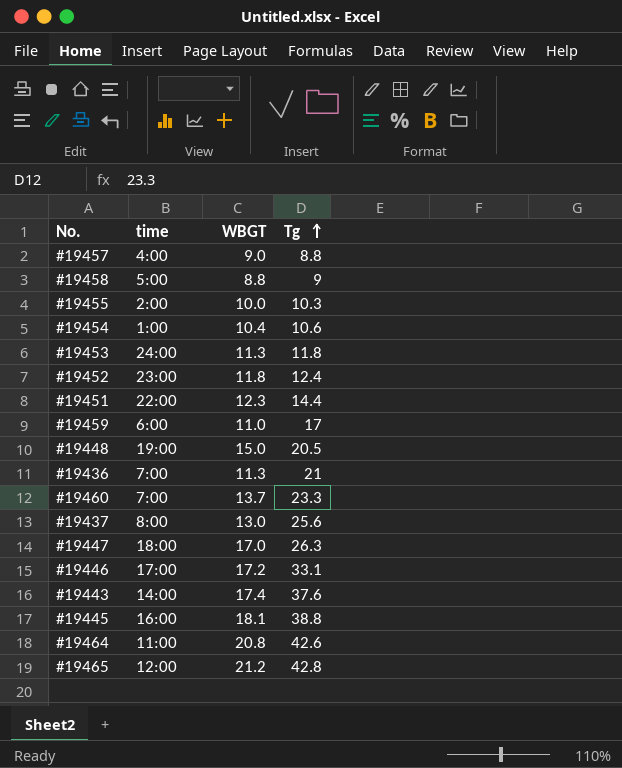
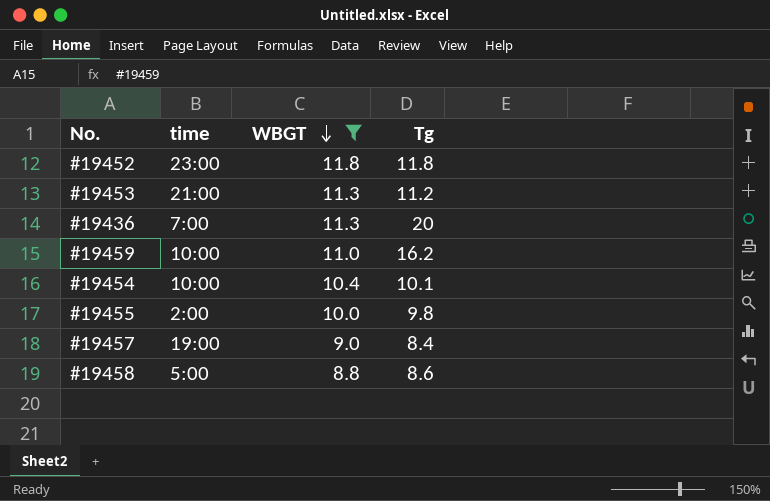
filter: none -> WBGT <= 11.8
row order: Tg ascending -> WBGT descending
#19452 | Tg: 12.4 -> 11.8
#19453 | time: 24:00 -> 21:00
#19453 | Tg: 11.8 -> 11.2
#19436 | Tg: 21 -> 20
#19459 | time: 6:00 -> 10:00
#19459 | Tg: 17 -> 16.2
#19454 | time: 1:00 -> 10:00
#19454 | Tg: 10.6 -> 10.1
#19455 | Tg: 10.3 -> 9.8
#19457 | time: 4:00 -> 19:00
#19457 | Tg: 8.8 -> 8.4
#19458 | Tg: 9 -> 8.6

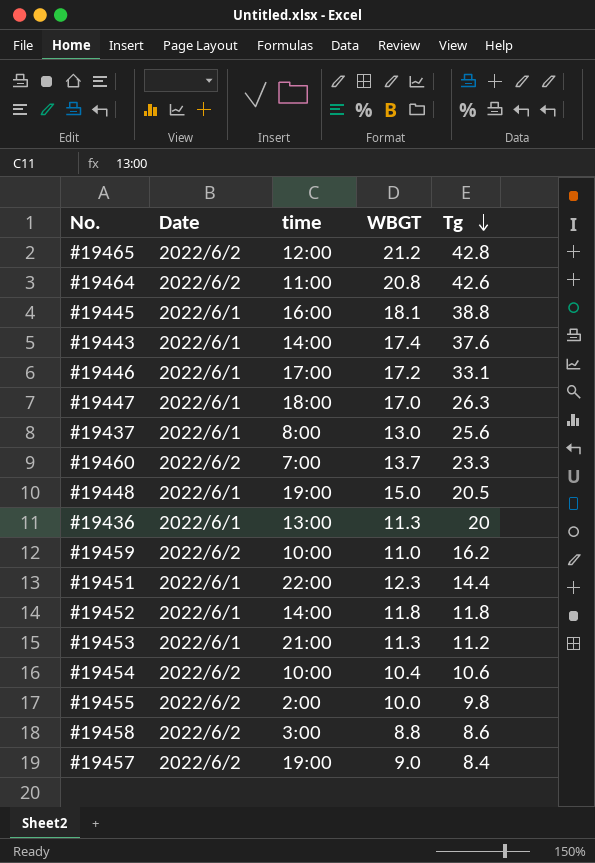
filter: WBGT <= 11.8 -> none
row order: WBGT descending -> Tg descending
column Date | position: none -> 2
#19436 | time: 7:00 -> 13:00
#19452 | time: 23:00 -> 14:00
#19454 | Tg: 10.1 -> 10.6
#19458 | time: 5:00 -> 3:00

